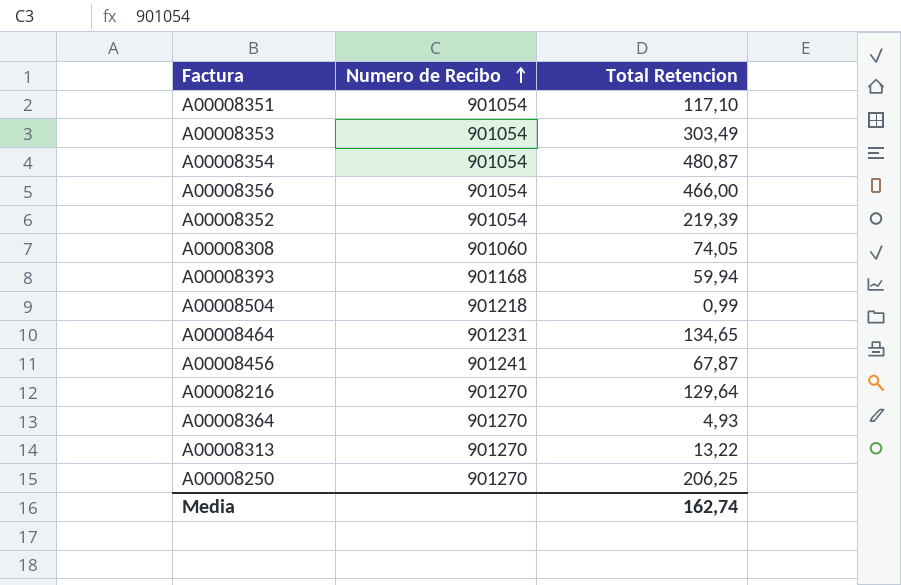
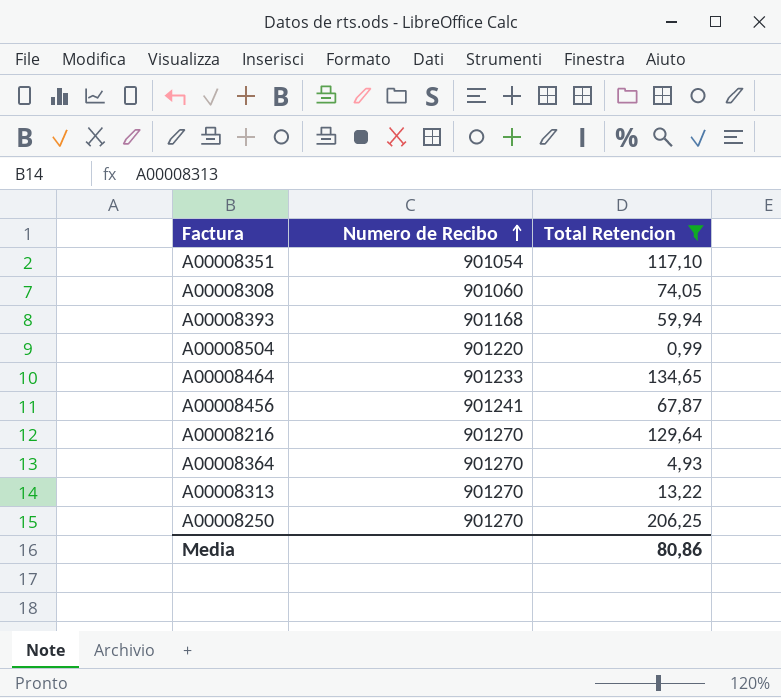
filter: none -> Total Retencion <= 206,25
A00008504 | Numero de Recibo: 901218 -> 901220
A00008464 | Numero de Recibo: 901231 -> 901233
Media | Total Retencion: 162,74 -> 80,86

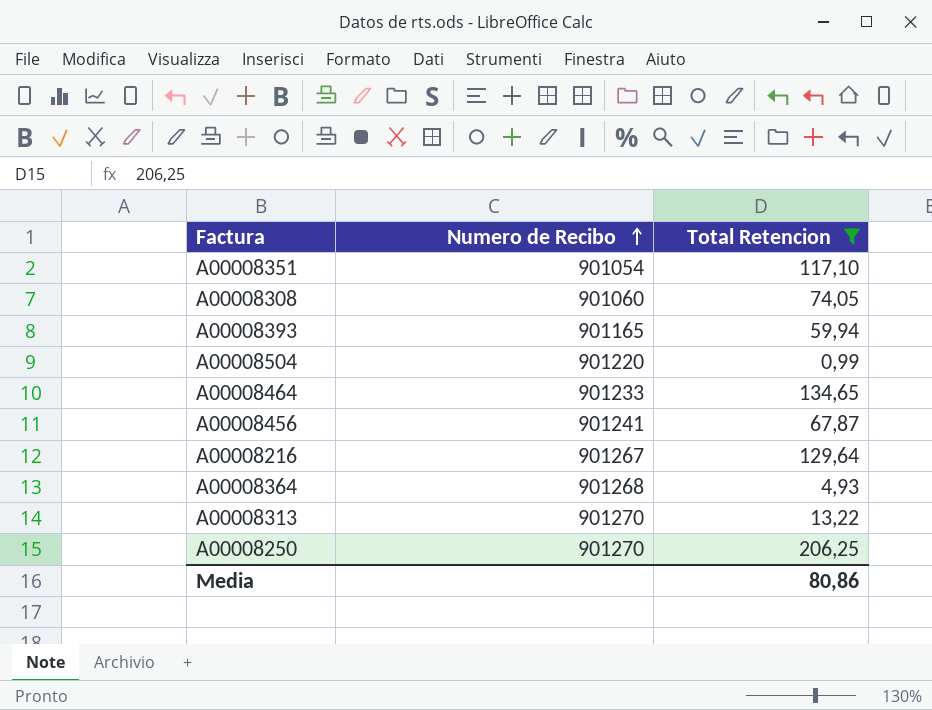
A00008393 | Numero de Recibo: 901168 -> 901165
A00008216 | Numero de Recibo: 901270 -> 901267
A00008364 | Numero de Recibo: 901270 -> 901268

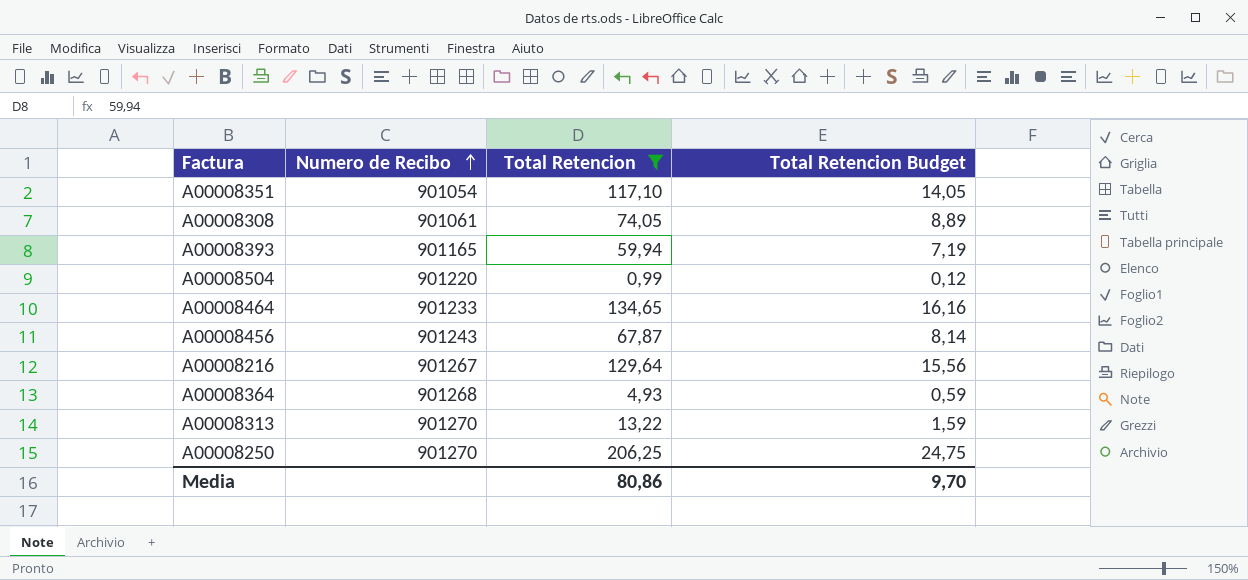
column Total Retencion Budget | formula: none -> [Total Retencion] * 0,12
A00008308 | Numero de Recibo: 901060 -> 901061
A00008456 | Numero de Recibo: 901241 -> 901243

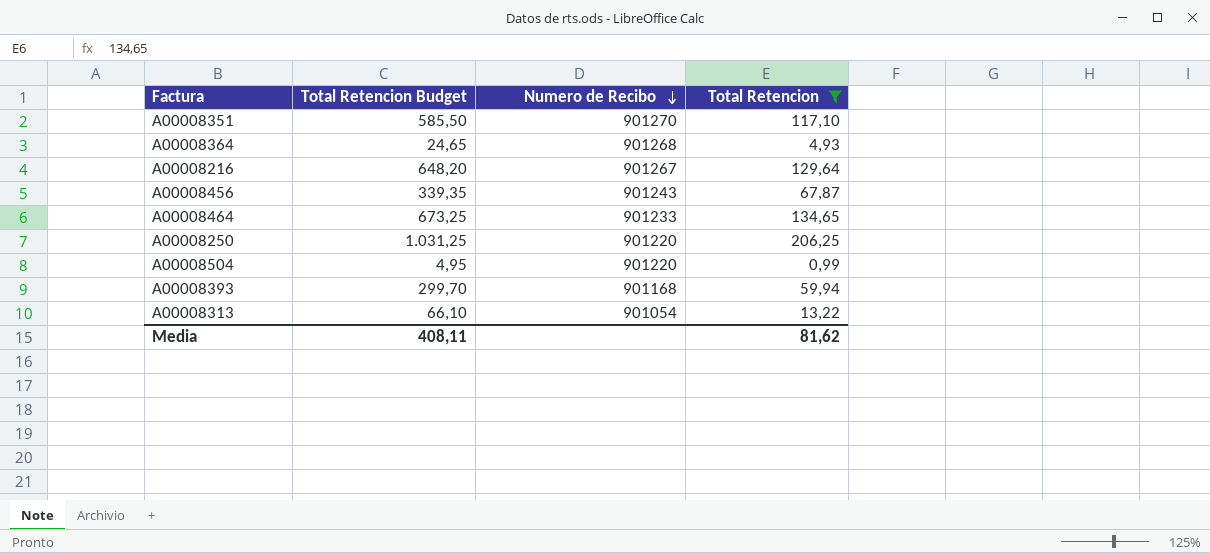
row order: Numero de Recibo ascending -> Numero de Recibo descending
column Total Retencion Budget | formula: [Total Retencion] * 0,12 -> [Total Retencion] * 5
column Total Retencion Budget | position: 4 -> 2
row A00008308: 901061 | 74,05 | 8,89 -> none
A00008351 | Numero de Recibo: 901054 -> 901270
A00008250 | Numero de Recibo: 901270 -> 901220
A00008393 | Numero de Recibo: 901165 -> 901168
A00008313 | Numero de Recibo: 901270 -> 901054
Media | Total Retencion Budget: 9,70 -> 408,11
Media | Total Retencion: 80,86 -> 81,62

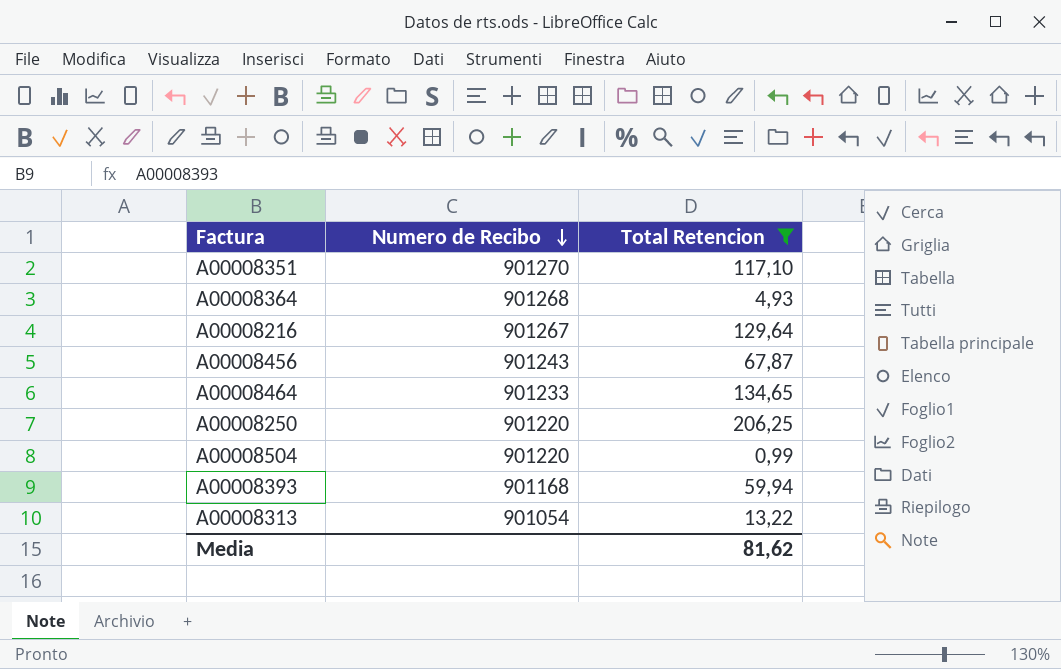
column Total Retencion Budget | formula: [Total Retencion] * 5 -> none

